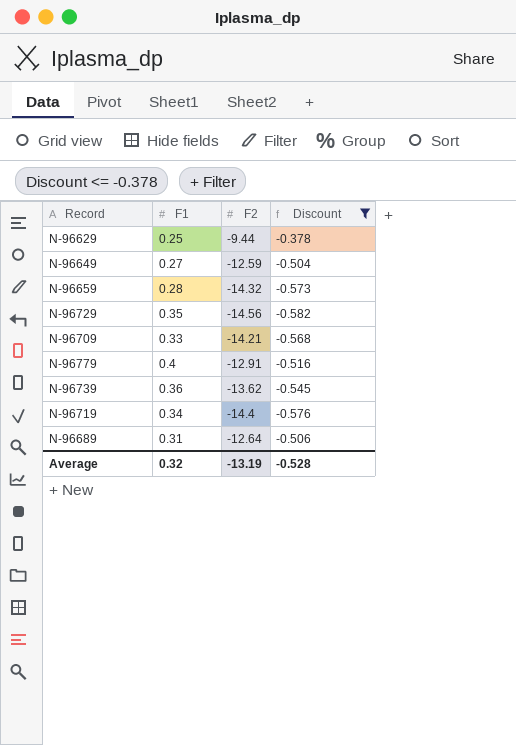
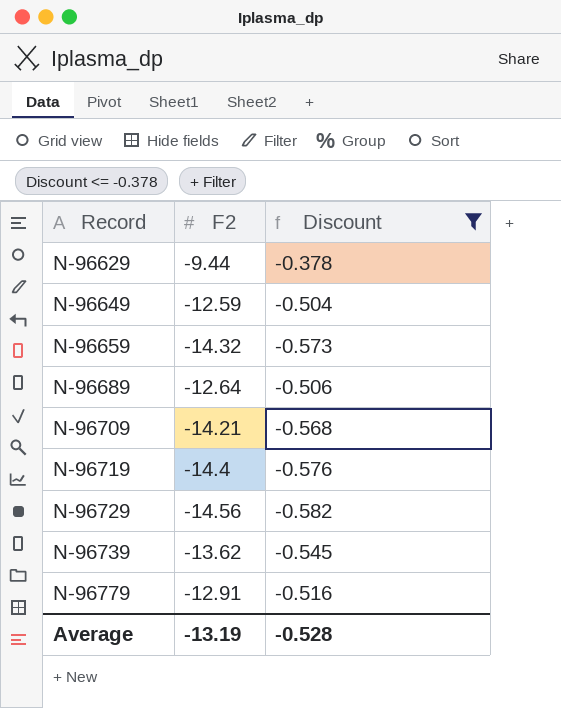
row order: none -> Record ascending
column F1 | position: 2 -> none

